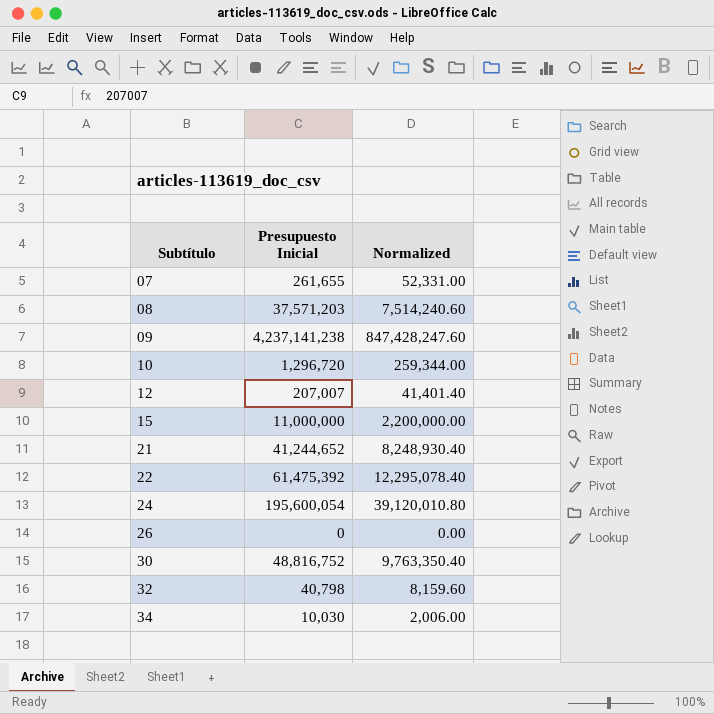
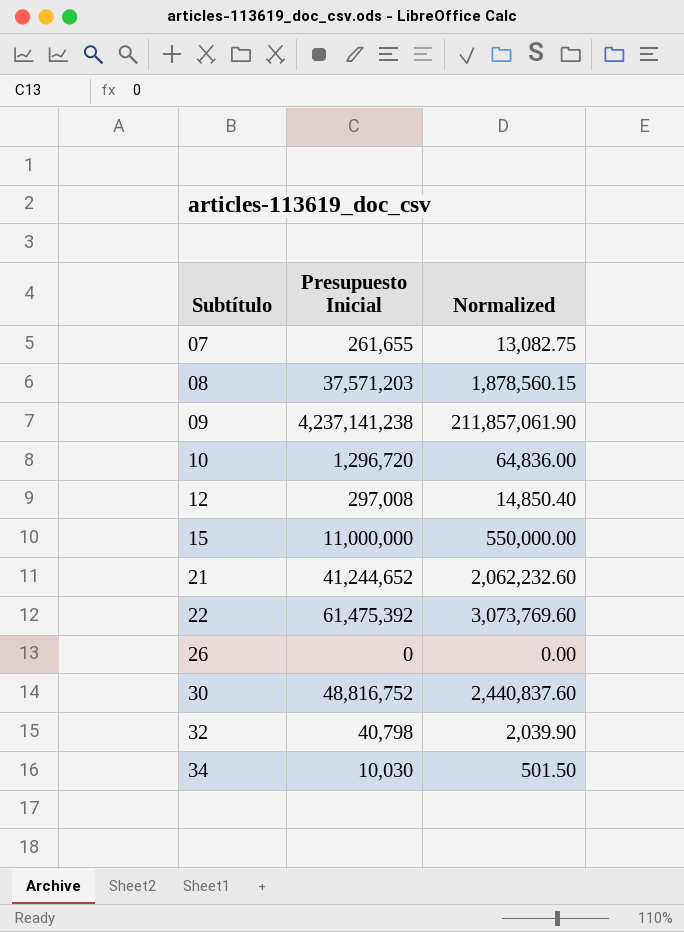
column Normalized | formula: [Presupuesto Inicial] * 0.2 -> [Presupuesto Inicial] * 0.05
row 24: 195,600,054 | 39,120,010.80 -> none
12 | Presupuesto Inicial: 207,007 -> 297,008

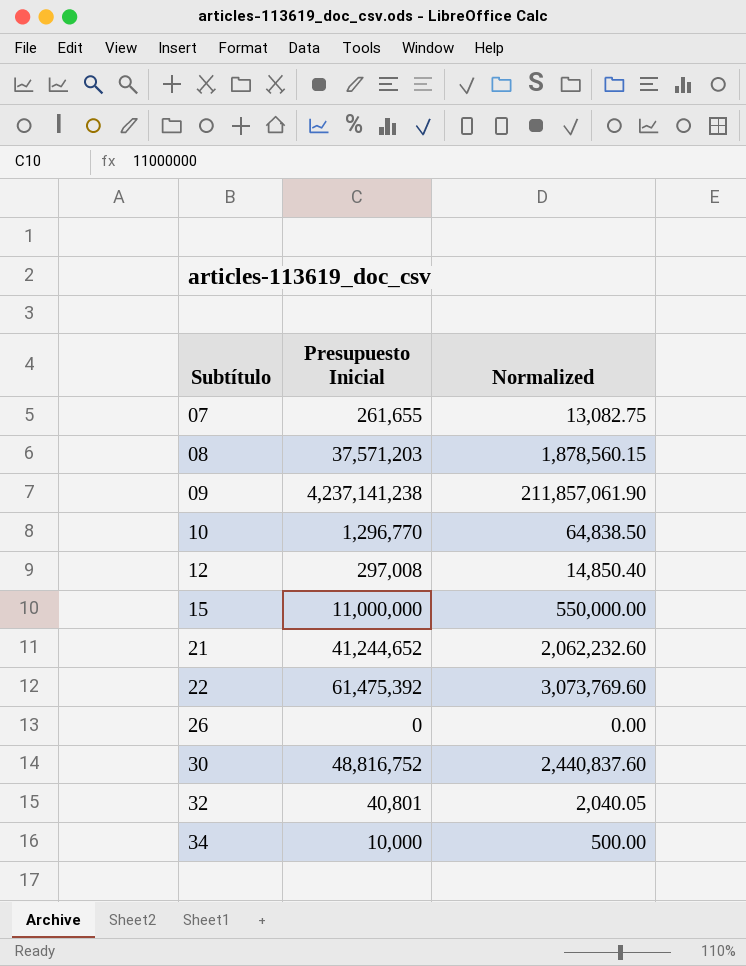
10 | Presupuesto Inicial: 1,296,720 -> 1,296,770
10 | Normalized: 64,836.00 -> 64,838.50
32 | Presupuesto Inicial: 40,798 -> 40,801
32 | Normalized: 2,039.90 -> 2,040.05
34 | Presupuesto Inicial: 10,030 -> 10,000
34 | Normalized: 501.50 -> 500.00

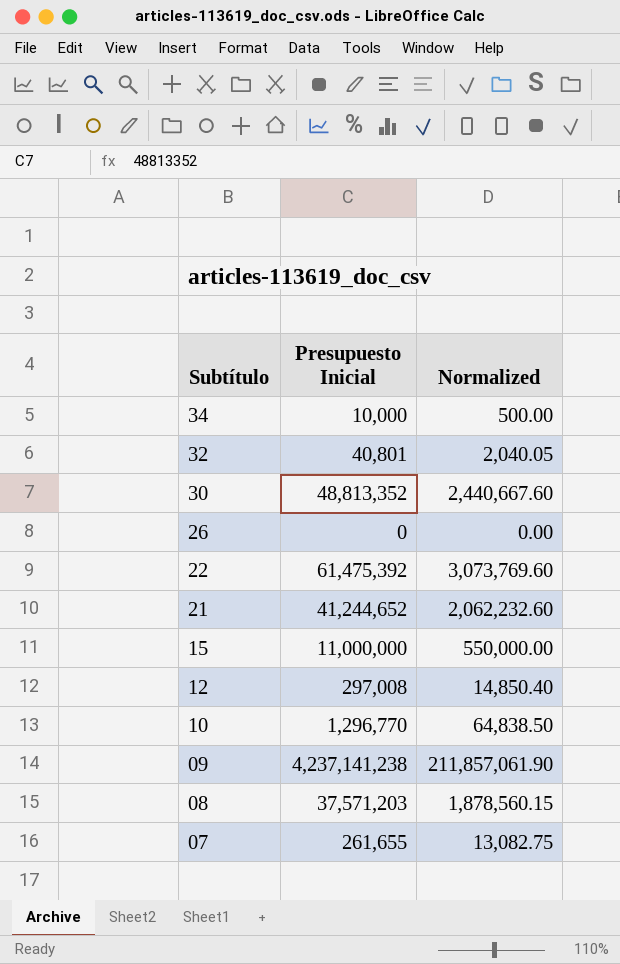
row order: Subtítulo ascending -> Subtítulo descending
30 | Presupuesto Inicial: 48,816,752 -> 48,813,352
30 | Normalized: 2,440,837.60 -> 2,440,667.60

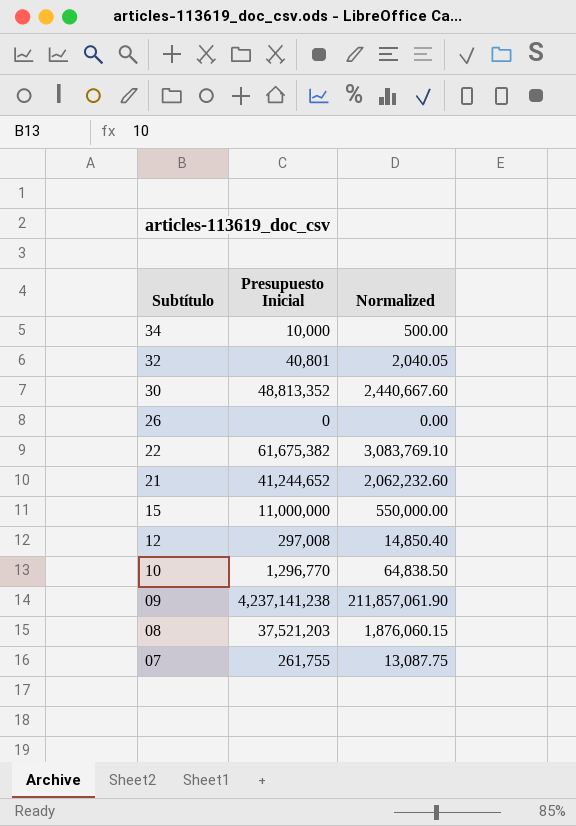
22 | Presupuesto Inicial: 61,475,392 -> 61,675,382
22 | Normalized: 3,073,769.60 -> 3,083,769.10
08 | Presupuesto Inicial: 37,571,203 -> 37,521,203
08 | Normalized: 1,878,560.15 -> 1,876,060.15
07 | Presupuesto Inicial: 261,655 -> 261,755
07 | Normalized: 13,082.75 -> 13,087.75

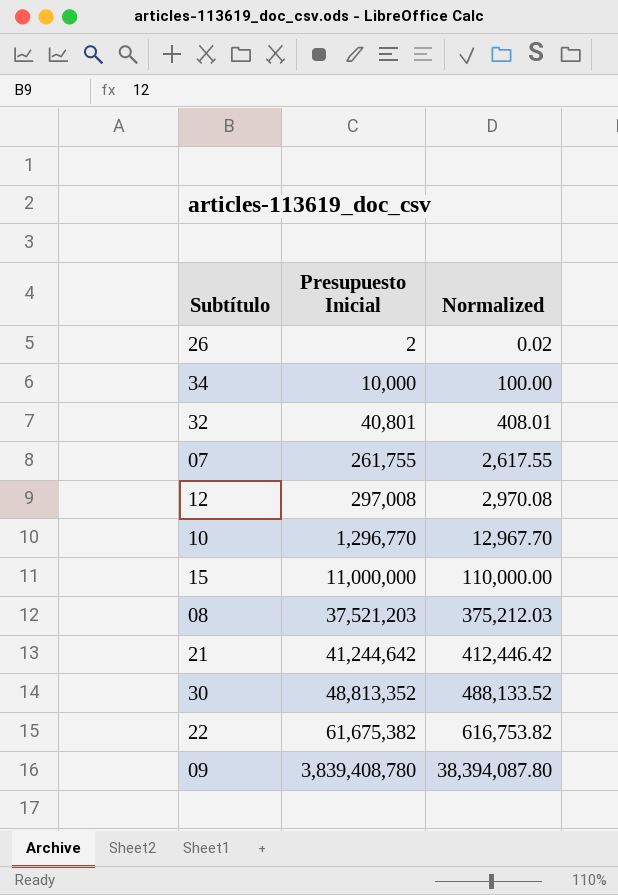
row order: Subtítulo descending -> Presupuesto Inicial ascending
column Normalized | formula: [Presupuesto Inicial] * 0.05 -> [Presupuesto Inicial] * 0.01
26 | Presupuesto Inicial: 0 -> 2
21 | Presupuesto Inicial: 41,244,652 -> 41,244,642
09 | Presupuesto Inicial: 4,237,141,238 -> 3,839,408,780

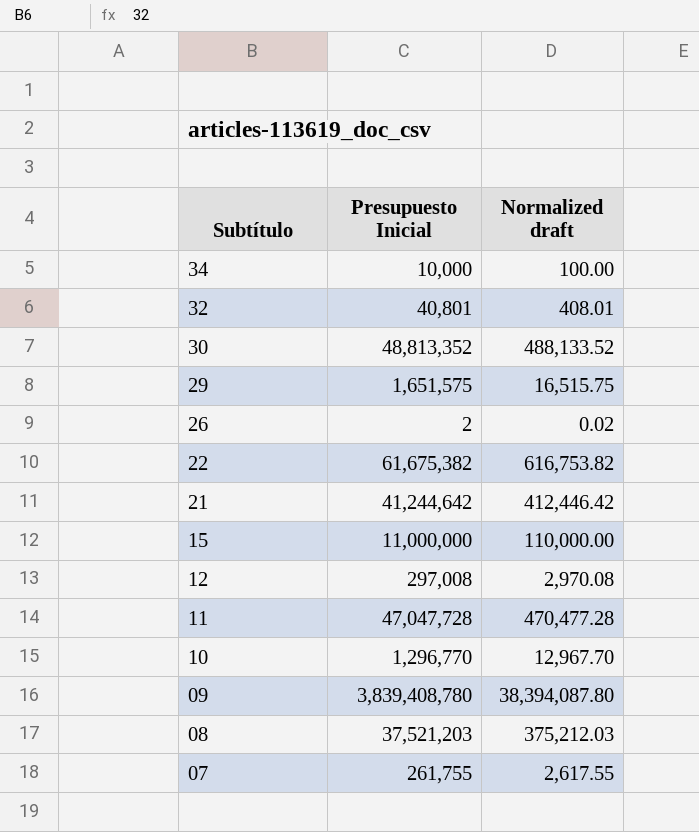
row order: Presupuesto Inicial ascending -> Subtítulo descending
column name: Normalized -> Normalized draft
row 29: none -> 1,651,575 | 16,515.75
row 11: none -> 47,047,728 | 470,477.28

